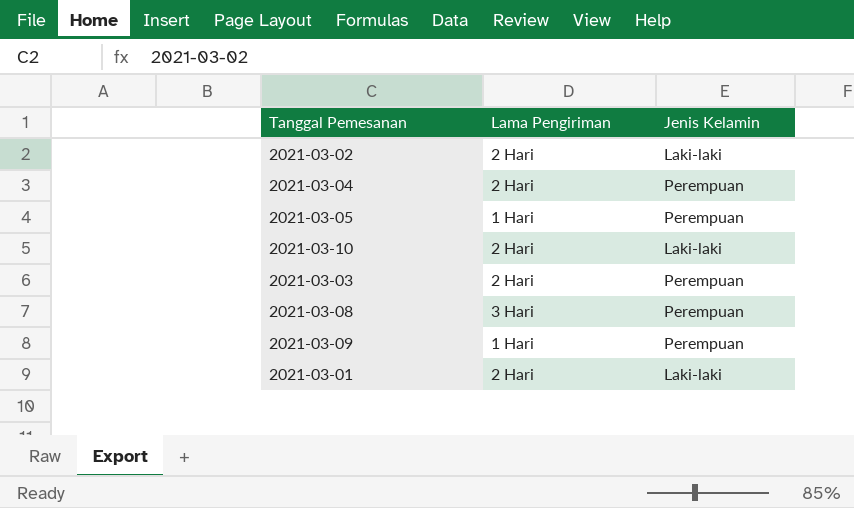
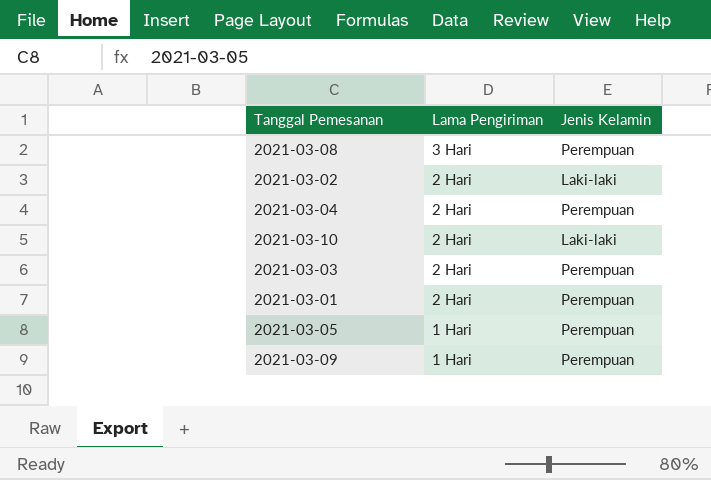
row order: none -> Lama Pengiriman descending
2021-03-01 | Jenis Kelamin: Laki-laki -> Perempuan

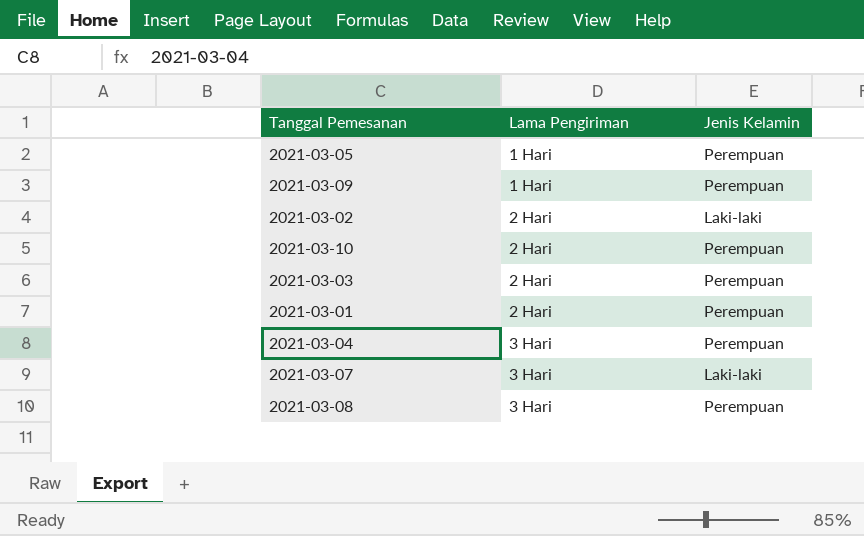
row order: Lama Pengiriman descending -> Lama Pengiriman ascending
2021-03-10 | Jenis Kelamin: Laki-laki -> Perempuan
2021-03-04 | Lama Pengiriman: 2 Hari -> 3 Hari
row 2021-03-07: none -> 3 Hari | Laki-laki

